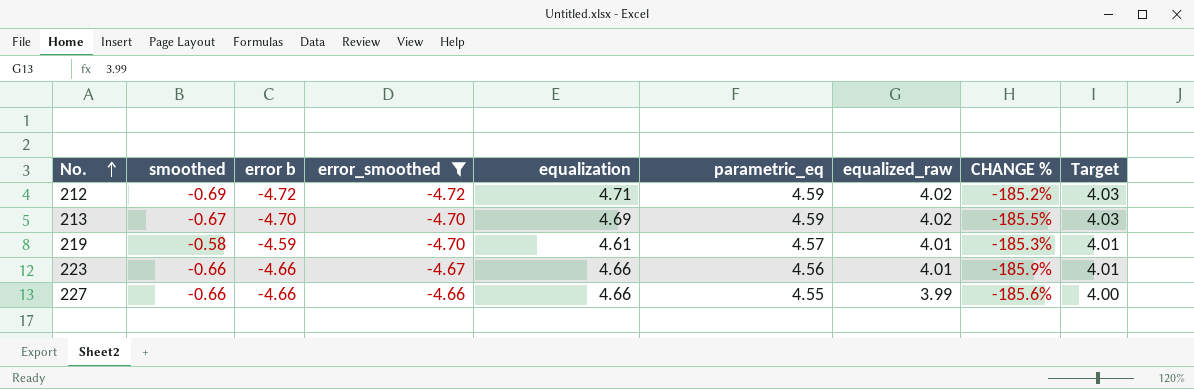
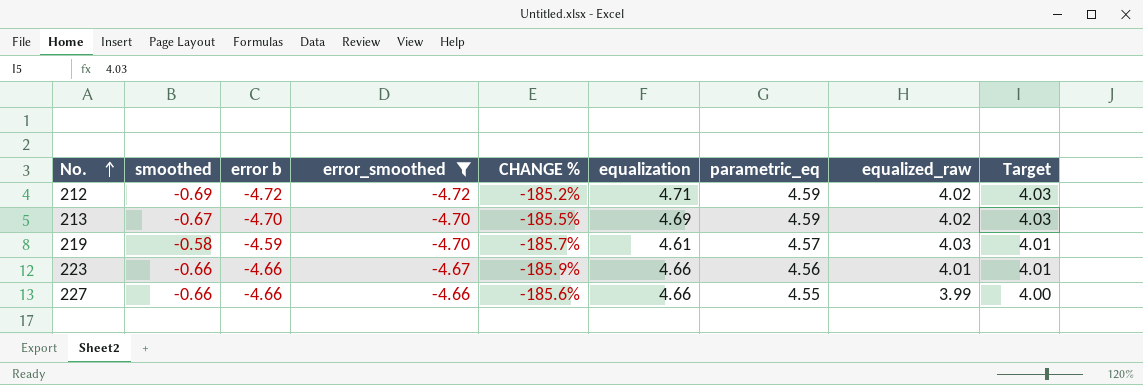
column CHANGE % | position: 8 -> 5
219 | CHANGE %: -185.3% -> -185.7%
219 | equalized_raw: 4.01 -> 4.03

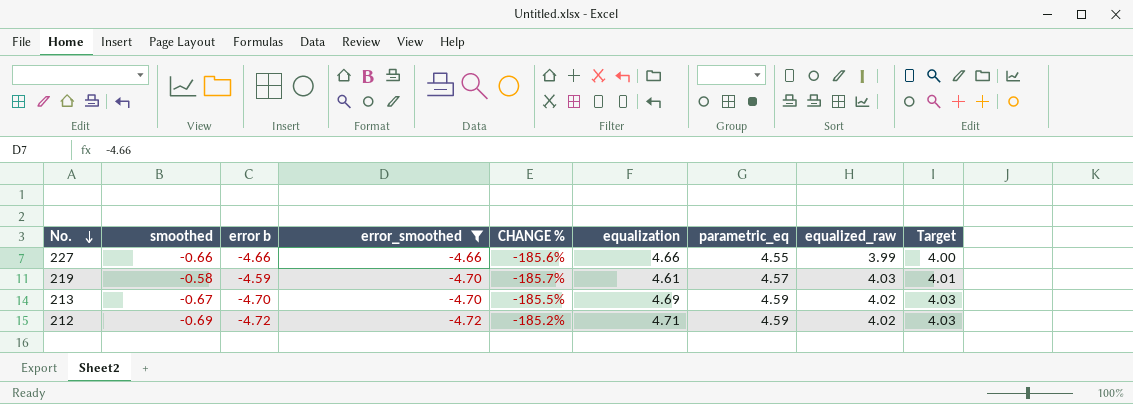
row order: No. ascending -> No. descending
row 223: -0.66 | -4.66 | -4.67 | -185.9% | 4.66 | 4.56 | 4.01 | 4.01 -> none

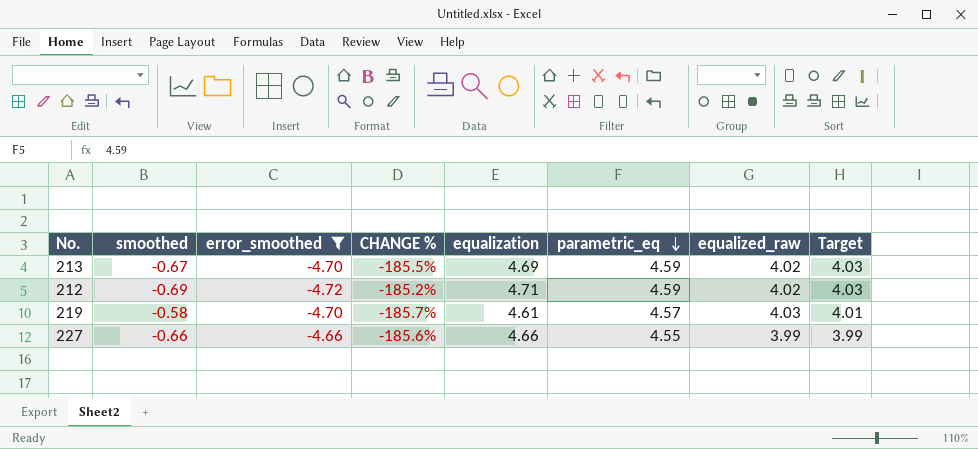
row order: No. descending -> parametric_eq descending
column error b | position: 3 -> none
227 | Target: 4.00 -> 3.99

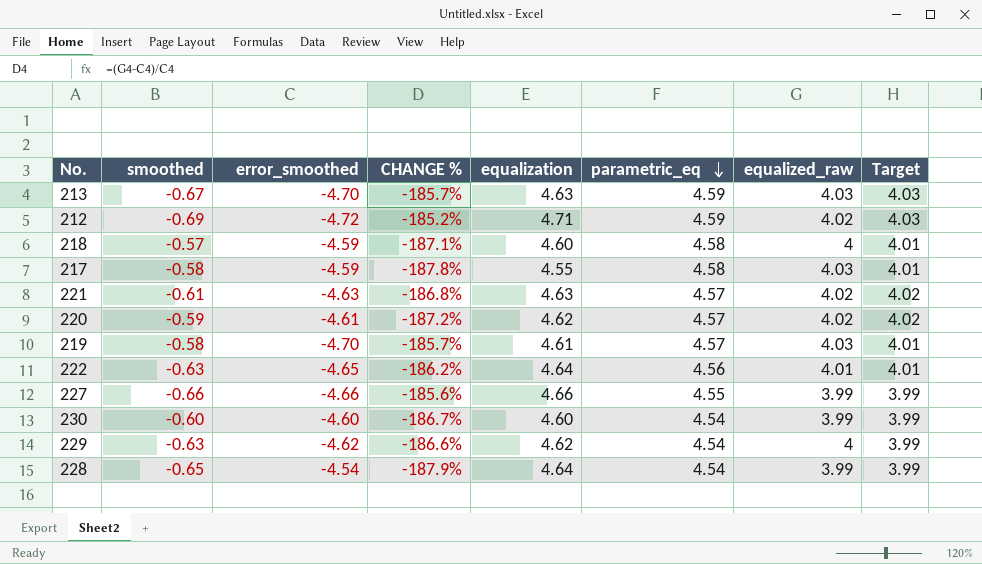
filter: error_smoothed <= -4.66 -> none
213 | CHANGE %: -185.5% -> -185.7%
213 | equalization: 4.69 -> 4.63
213 | equalized_raw: 4.02 -> 4.03

